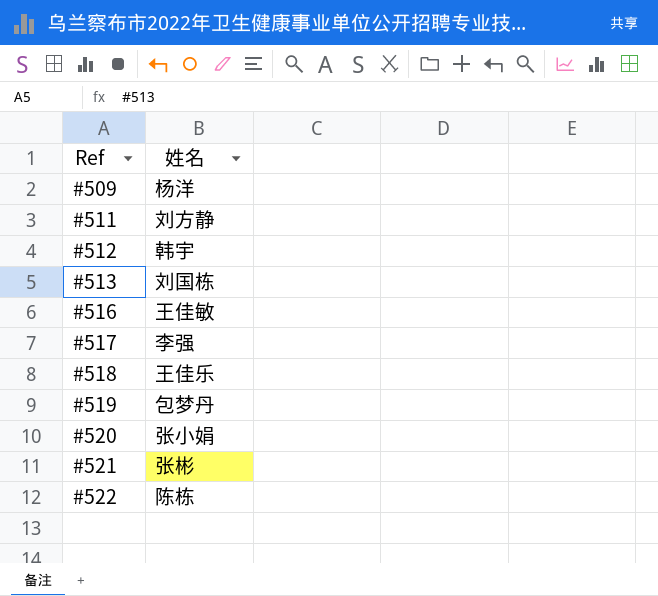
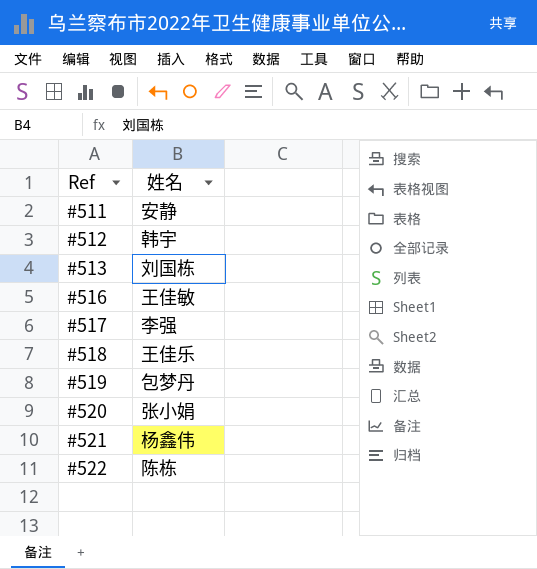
row #509: 杨洋 -> none
#511 | 姓名: 刘方静 -> 安静
#521 | 姓名: 张彬 -> 杨鑫伟

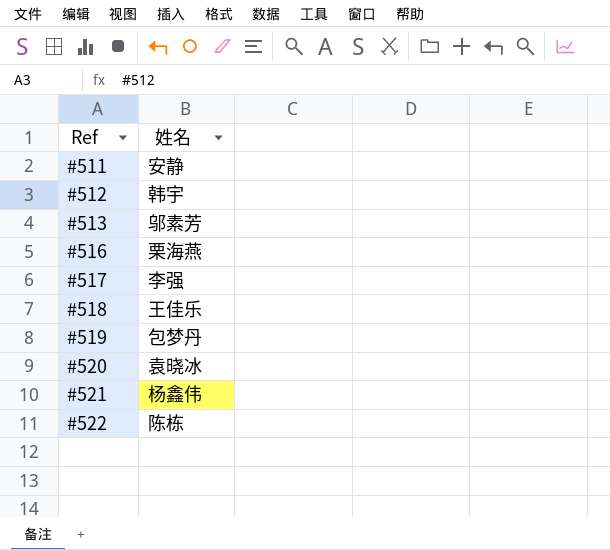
#513 | 姓名: 刘国栋 -> 邬素芳
#516 | 姓名: 王佳敏 -> 栗海燕
#520 | 姓名: 张小娟 -> 袁晓冰

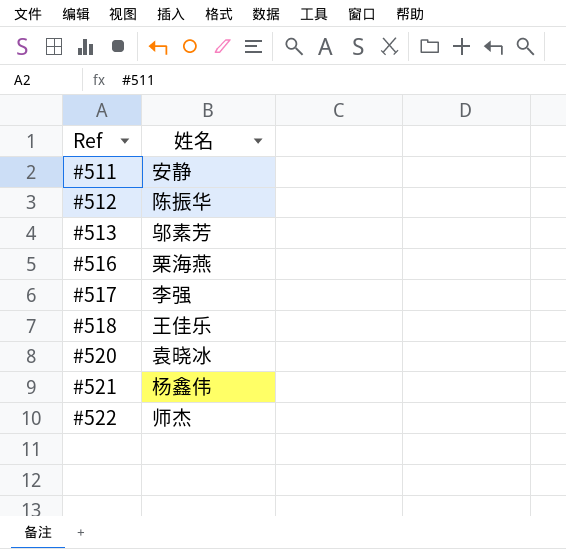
row #519: 包梦丹 -> none
#512 | 姓名: 韩宇 -> 陈振华
#522 | 姓名: 陈栋 -> 师杰

